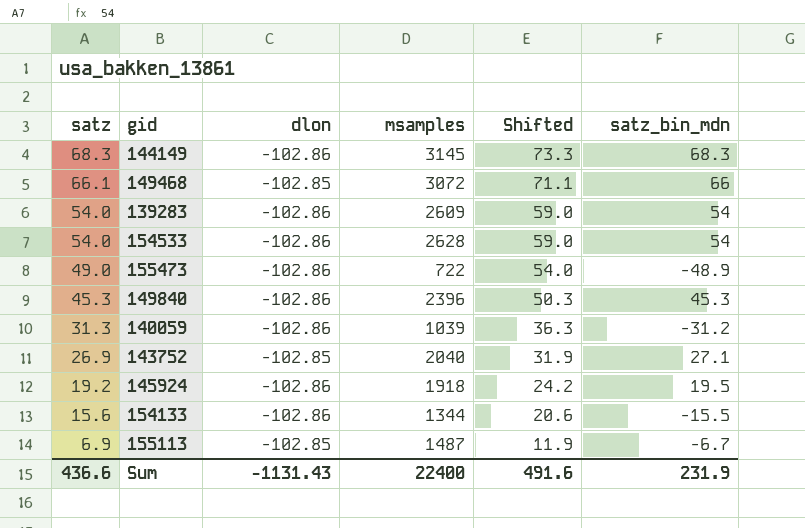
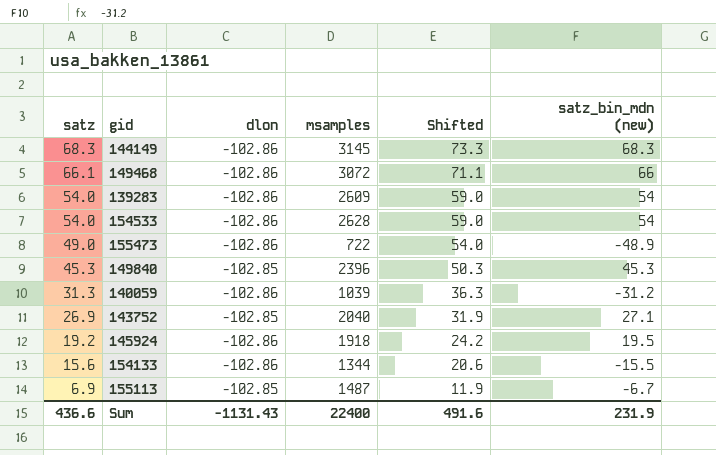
column name: satz_bin_mdn -> satz_bin_mdn (new)
149468 | dlon: -102.85 -> -102.86
149840 | dlon: -102.86 -> -102.85

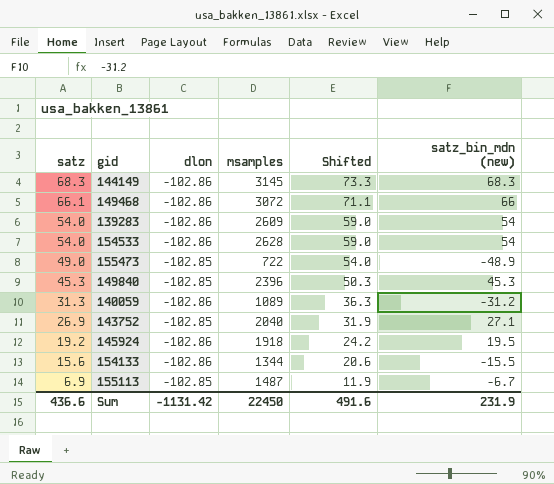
155473 | dlon: -102.86 -> -102.85
140059 | msamples: 1039 -> 1089
Sum | dlon: -1131.43 -> -1131.42
Sum | msamples: 22400 -> 22450

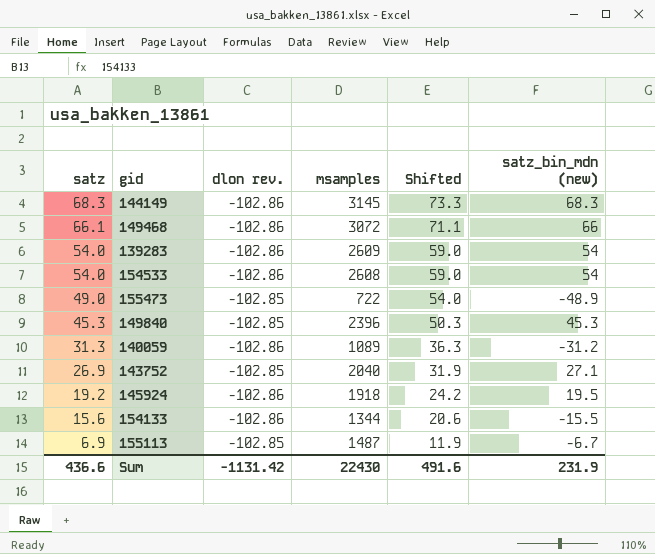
column name: dlon -> dlon rev.
154533 | msamples: 2628 -> 2608
Sum | msamples: 22450 -> 22430

